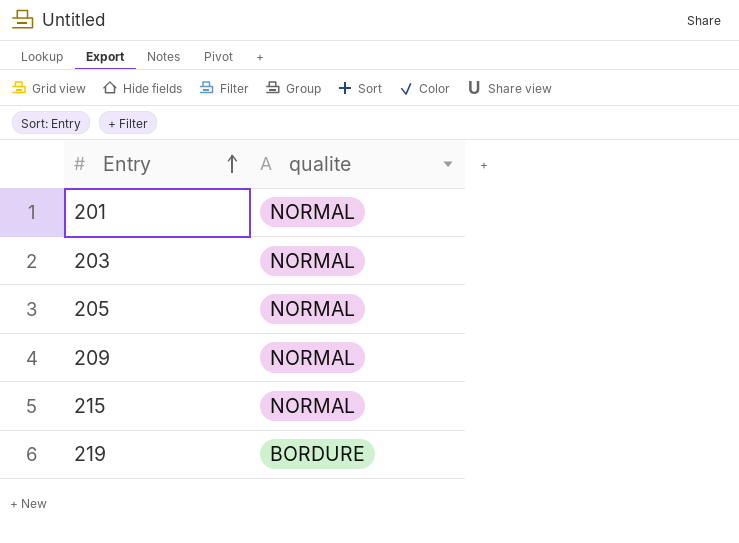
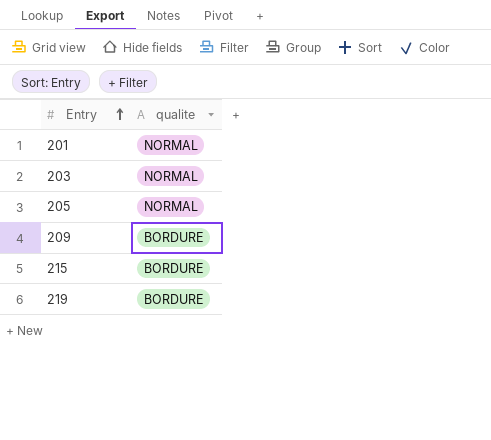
209 | qualite: NORMAL -> BORDURE
215 | qualite: NORMAL -> BORDURE

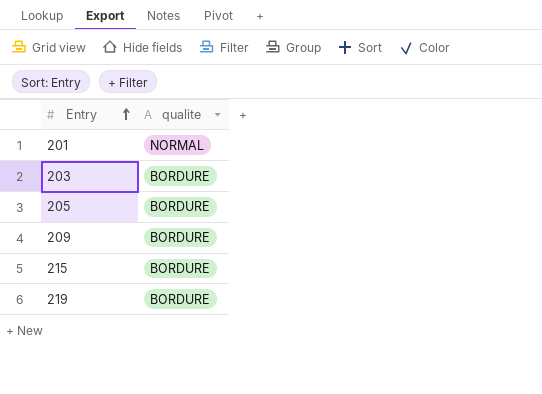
203 | qualite: NORMAL -> BORDURE
205 | qualite: NORMAL -> BORDURE

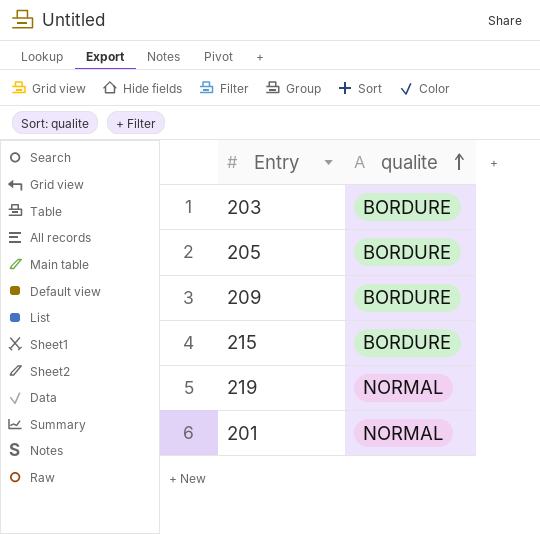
row order: Entry ascending -> qualite ascending
219 | qualite: BORDURE -> NORMAL

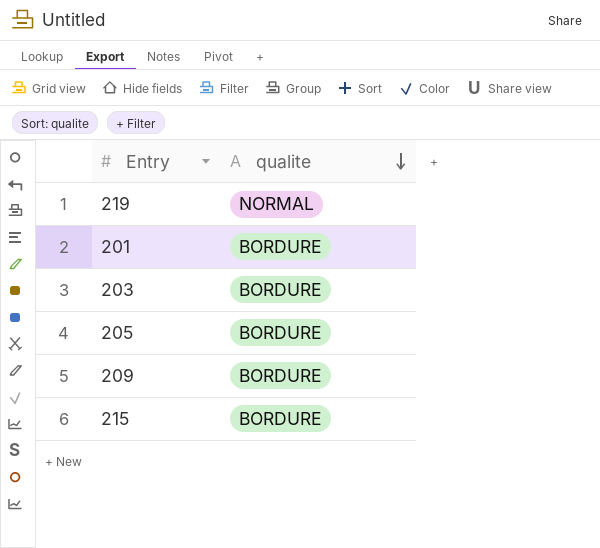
row order: qualite ascending -> qualite descending
201 | qualite: NORMAL -> BORDURE

